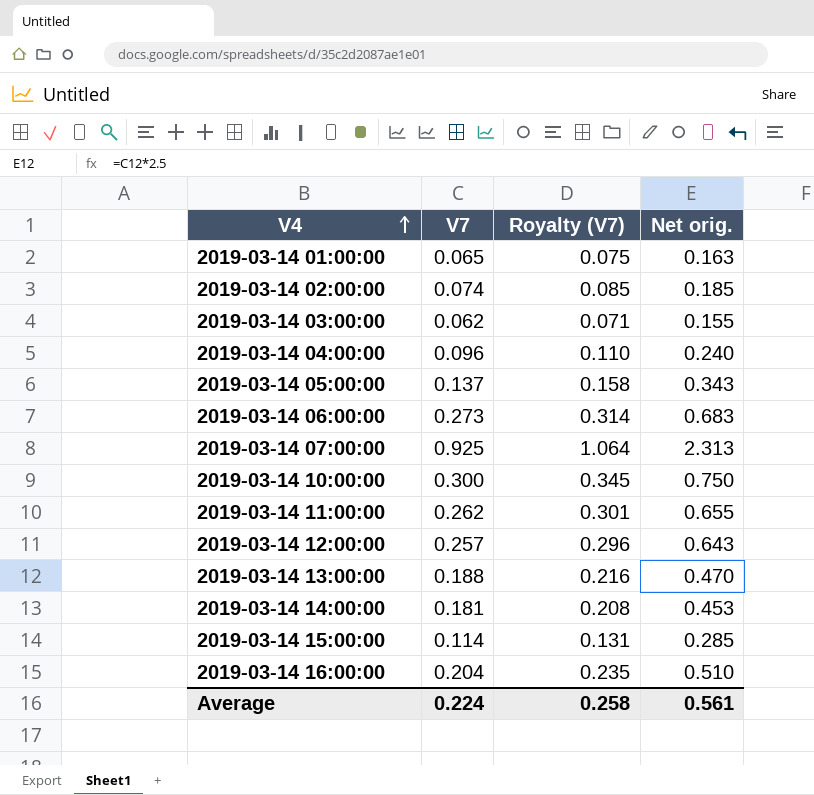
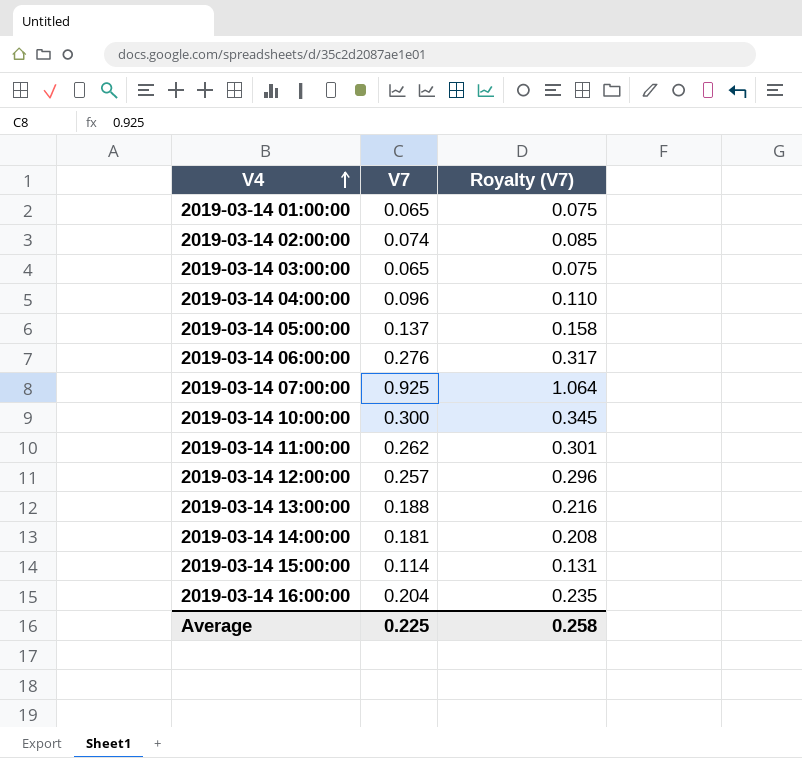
column Net orig. | formula: [V7] * 2.5 -> none
2019-03-14 03:00:00 | V7: 0.062 -> 0.065
2019-03-14 03:00:00 | Royalty (V7): 0.071 -> 0.075
2019-03-14 06:00:00 | V7: 0.273 -> 0.276
2019-03-14 06:00:00 | Royalty (V7): 0.314 -> 0.317
Average | V7: 0.224 -> 0.225

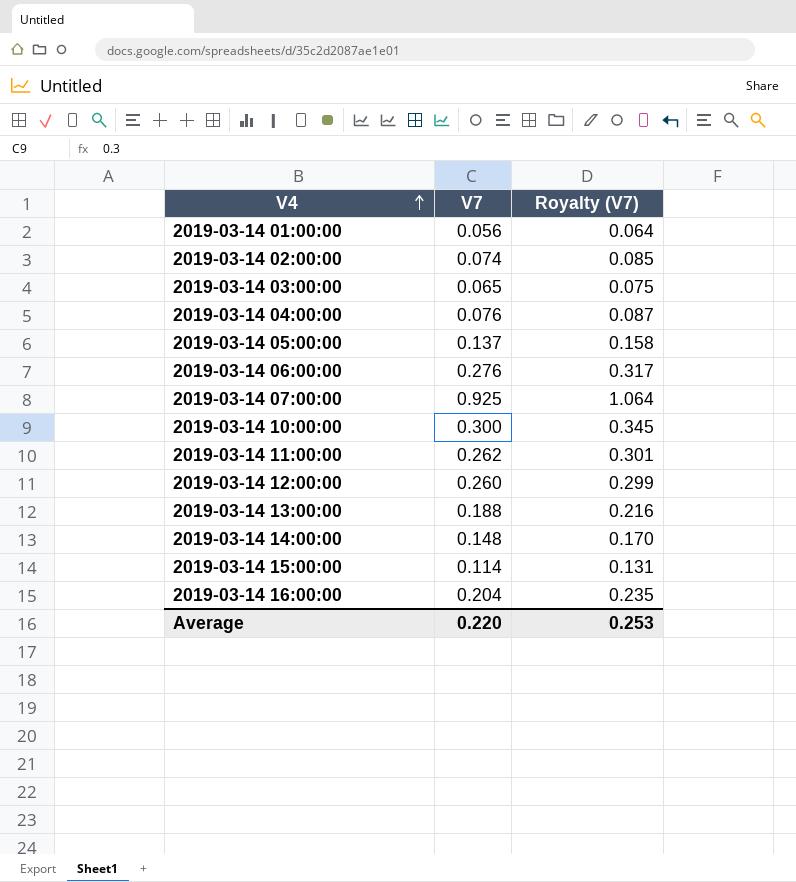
2019-03-14 01:00:00 | V7: 0.065 -> 0.056
2019-03-14 01:00:00 | Royalty (V7): 0.075 -> 0.064
2019-03-14 04:00:00 | V7: 0.096 -> 0.076
2019-03-14 04:00:00 | Royalty (V7): 0.110 -> 0.087
2019-03-14 12:00:00 | V7: 0.257 -> 0.260
2019-03-14 12:00:00 | Royalty (V7): 0.296 -> 0.299
2019-03-14 14:00:00 | V7: 0.181 -> 0.148
2019-03-14 14:00:00 | Royalty (V7): 0.208 -> 0.170
Average | V7: 0.225 -> 0.220
Average | Royalty (V7): 0.258 -> 0.253

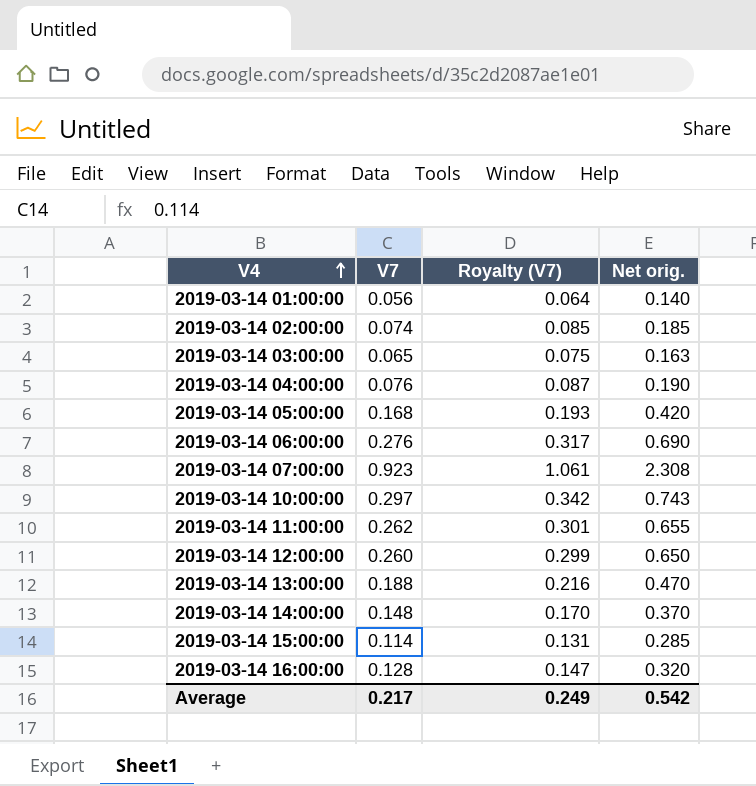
column Net orig. | formula: none -> [V7] * 2.5
2019-03-14 05:00:00 | V7: 0.137 -> 0.168
2019-03-14 05:00:00 | Royalty (V7): 0.158 -> 0.193
2019-03-14 07:00:00 | V7: 0.925 -> 0.923
2019-03-14 07:00:00 | Royalty (V7): 1.064 -> 1.061
2019-03-14 10:00:00 | V7: 0.300 -> 0.297
2019-03-14 10:00:00 | Royalty (V7): 0.345 -> 0.342
2019-03-14 16:00:00 | V7: 0.204 -> 0.128
2019-03-14 16:00:00 | Royalty (V7): 0.235 -> 0.147
Average | V7: 0.220 -> 0.217
Average | Royalty (V7): 0.253 -> 0.249

